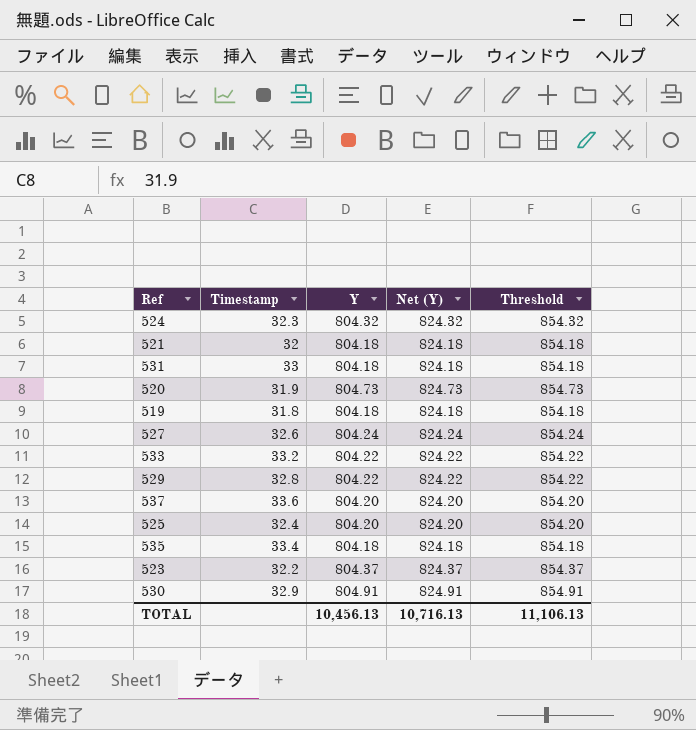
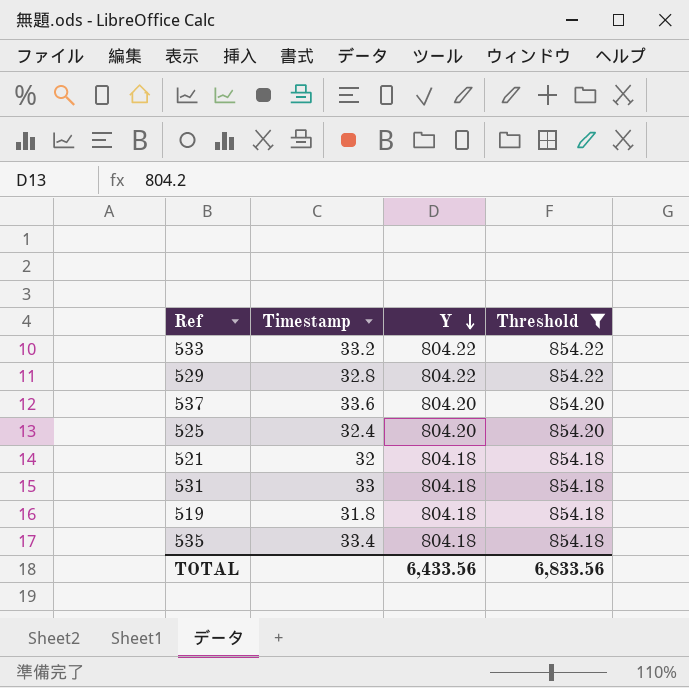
filter: none -> Threshold <= 854.22
row order: none -> Y descending
column Net (Y) | formula: [Y] + 20 -> none
TOTAL | Y: 10,456.13 -> 6,433.56
TOTAL | Threshold: 11,106.13 -> 6,833.56

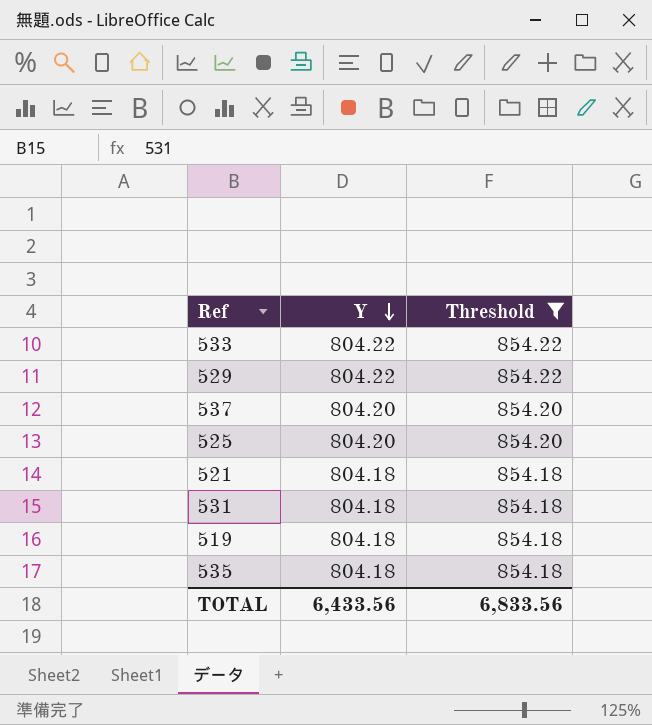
column Timestamp | position: 2 -> none

